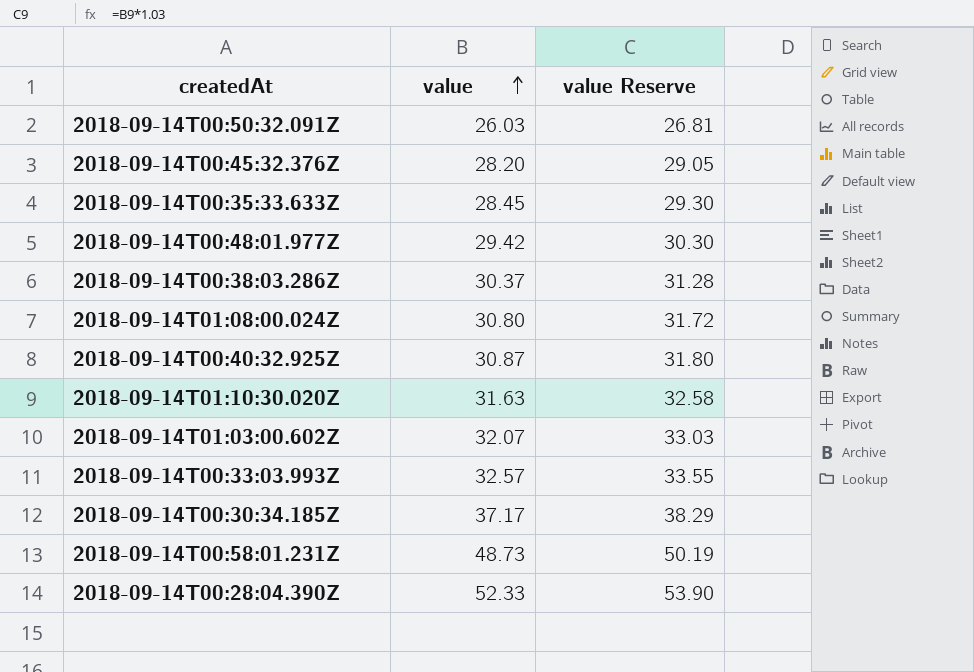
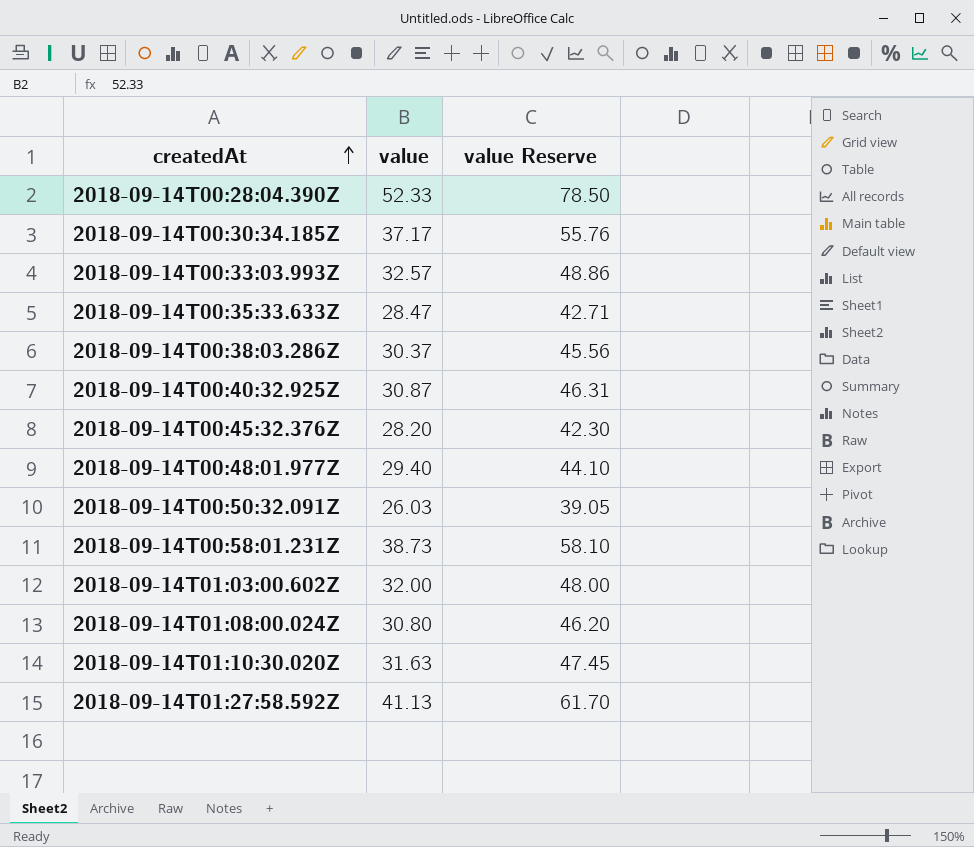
row order: value ascending -> createdAt ascending
column value Reserve | formula: [value] * 1.03 -> [value] * 1.5
2018-09-14T00:35:33.633Z | value: 28.45 -> 28.47
2018-09-14T00:48:01.977Z | value: 29.42 -> 29.40
2018-09-14T00:58:01.231Z | value: 48.73 -> 38.73
2018-09-14T01:03:00.602Z | value: 32.07 -> 32.00
row 2018-09-14T01:27:58.592Z: none -> 41.13 | 61.70

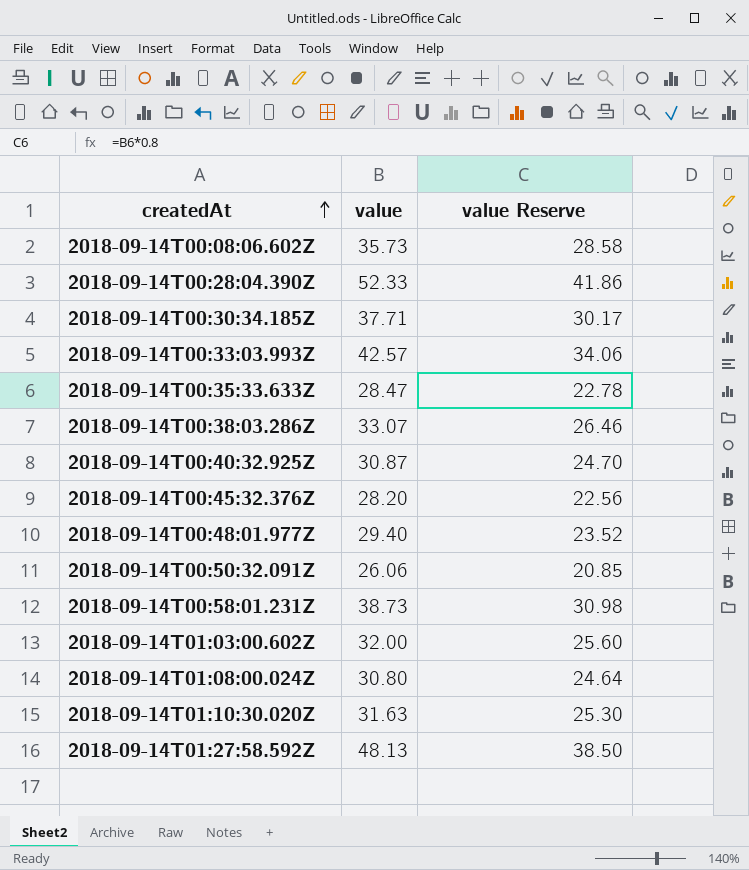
column value Reserve | formula: [value] * 1.5 -> [value] * 0.8
row 2018-09-14T00:08:06.602Z: none -> 35.73 | 28.58
2018-09-14T00:30:34.185Z | value: 37.17 -> 37.71
2018-09-14T00:33:03.993Z | value: 32.57 -> 42.57
2018-09-14T00:38:03.286Z | value: 30.37 -> 33.07
2018-09-14T00:50:32.091Z | value: 26.03 -> 26.06
2018-09-14T01:27:58.592Z | value: 41.13 -> 48.13

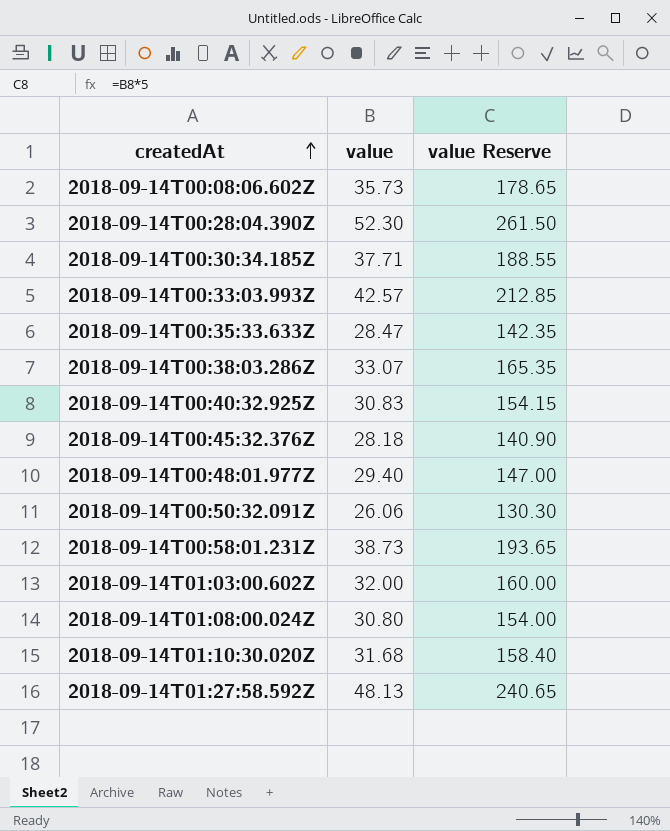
column value Reserve | formula: [value] * 0.8 -> [value] * 5
2018-09-14T00:28:04.390Z | value: 52.33 -> 52.30
2018-09-14T00:40:32.925Z | value: 30.87 -> 30.83
2018-09-14T00:45:32.376Z | value: 28.20 -> 28.18
2018-09-14T01:10:30.020Z | value: 31.63 -> 31.68

